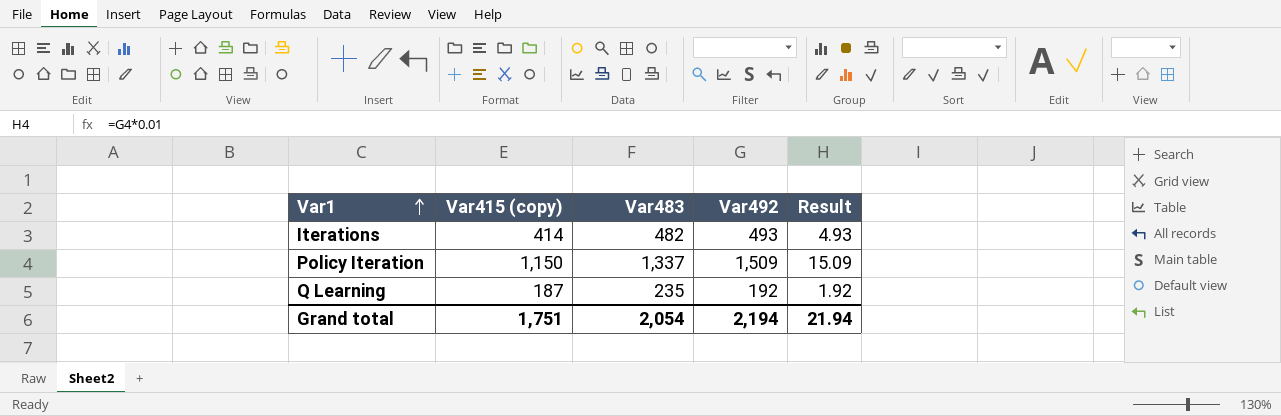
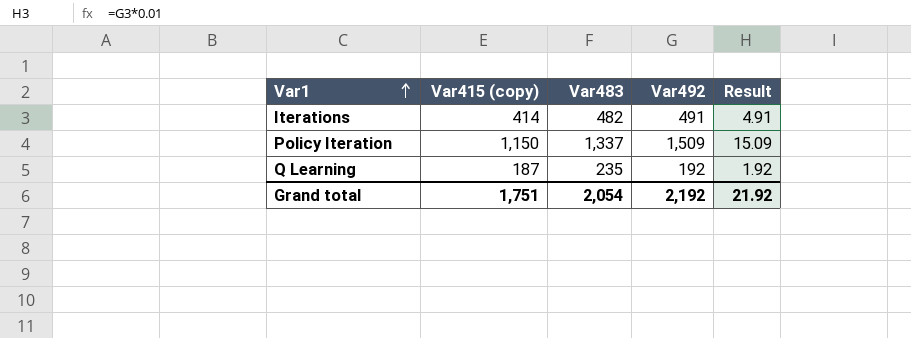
Iterations | Var492: 493 -> 491
Iterations | Result: 4.93 -> 4.91
Grand total | Var492: 2,194 -> 2,192
Grand total | Result: 21.94 -> 21.92

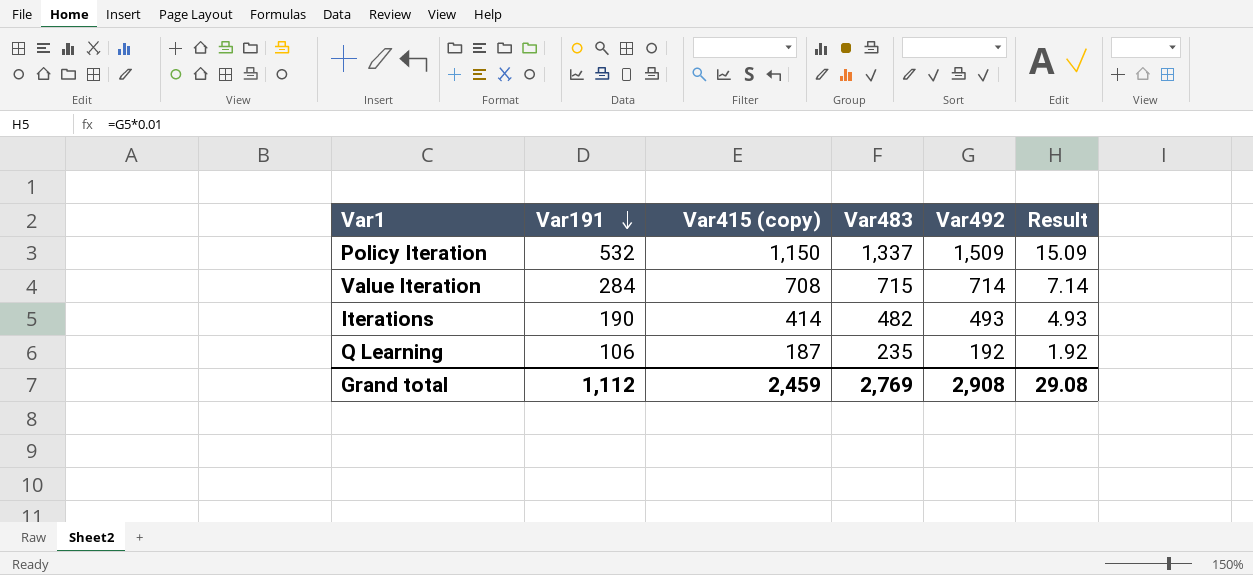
row order: Var1 ascending -> Var191 descending
column Var191 | position: none -> 2
row Value Iteration: none -> 284 | 708 | 715 | 714 | 7.14
Iterations | Var492: 491 -> 493
Iterations | Result: 4.91 -> 4.93
Grand total | Var415 (copy): 1,751 -> 2,459
Grand total | Var483: 2,054 -> 2,769
Grand total | Var492: 2,192 -> 2,908
Grand total | Result: 21.92 -> 29.08

